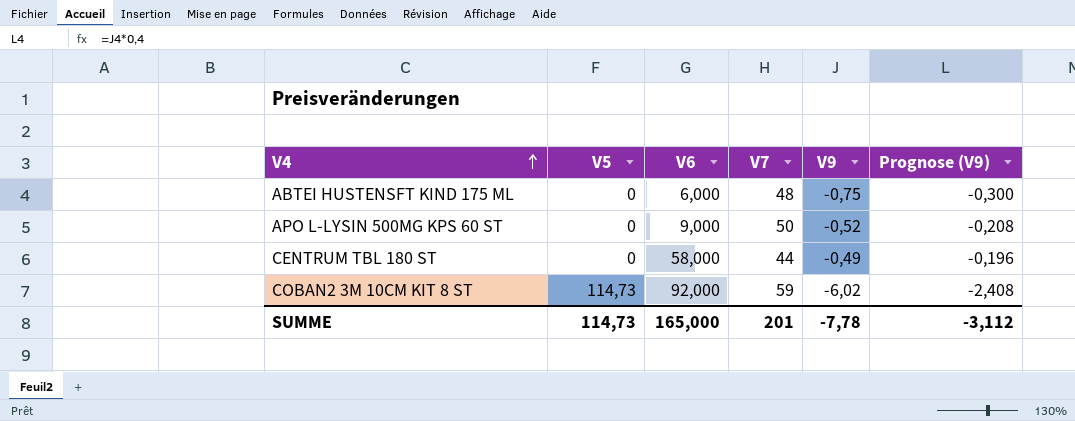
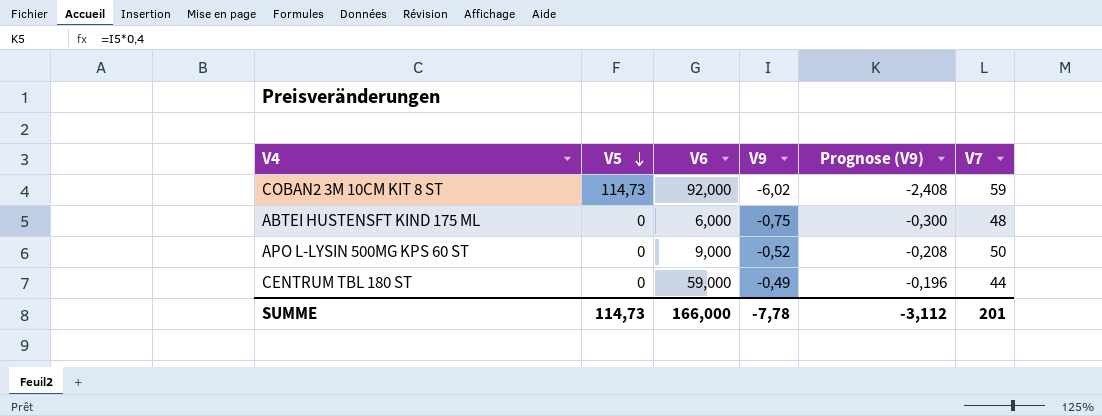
row order: V4 ascending -> V5 descending
column V7 | position: 4 -> 6
CENTRUM TBL 180 ST | V6: 58,000 -> 59,000
SUMME | V6: 165,000 -> 166,000

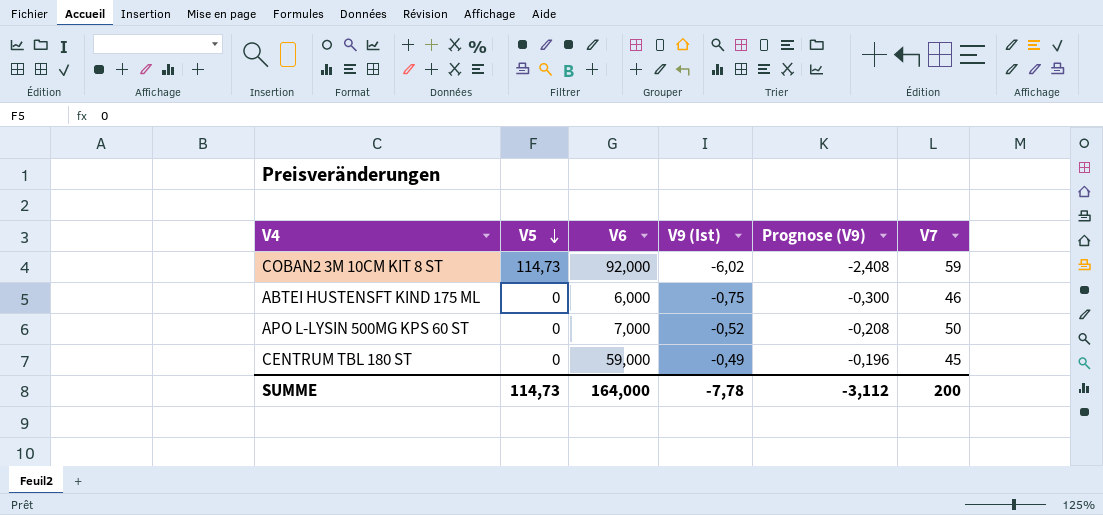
column name: V9 -> V9 (Ist)
ABTEI HUSTENSFT KIND 175 ML | V7: 48 -> 46
APO L-LYSIN 500MG KPS 60 ST | V6: 9,000 -> 7,000
CENTRUM TBL 180 ST | V7: 44 -> 45
SUMME | V6: 166,000 -> 164,000
SUMME | V7: 201 -> 200

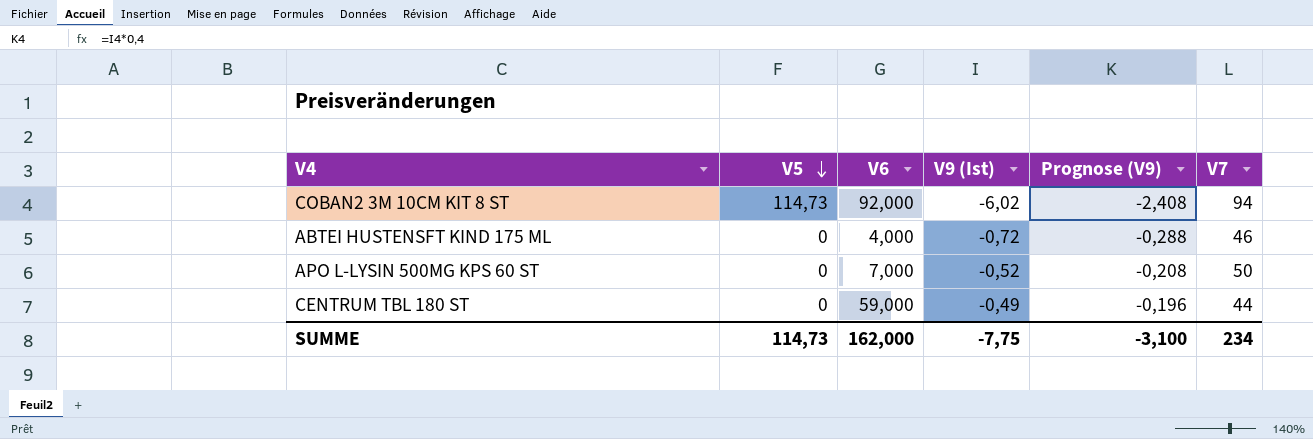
COBAN2 3M 10CM KIT 8 ST | V7: 59 -> 94
ABTEI HUSTENSFT KIND 175 ML | V6: 6,000 -> 4,000
ABTEI HUSTENSFT KIND 175 ML | V9 (Ist): -0,75 -> -0,72
ABTEI HUSTENSFT KIND 175 ML | Prognose (V9): -0,300 -> -0,288
CENTRUM TBL 180 ST | V7: 45 -> 44
SUMME | V6: 164,000 -> 162,000
SUMME | V9 (Ist): -7,78 -> -7,75
SUMME | Prognose (V9): -3,112 -> -3,100
SUMME | V7: 200 -> 234

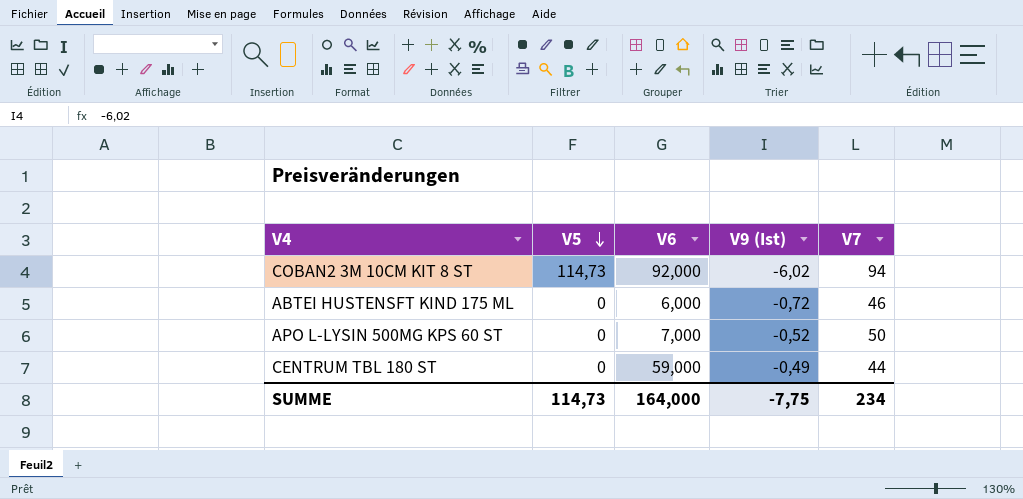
column Prognose (V9) | formula: [V9 (Ist)] * 0,4 -> none
ABTEI HUSTENSFT KIND 175 ML | V6: 4,000 -> 6,000
SUMME | V6: 162,000 -> 164,000

